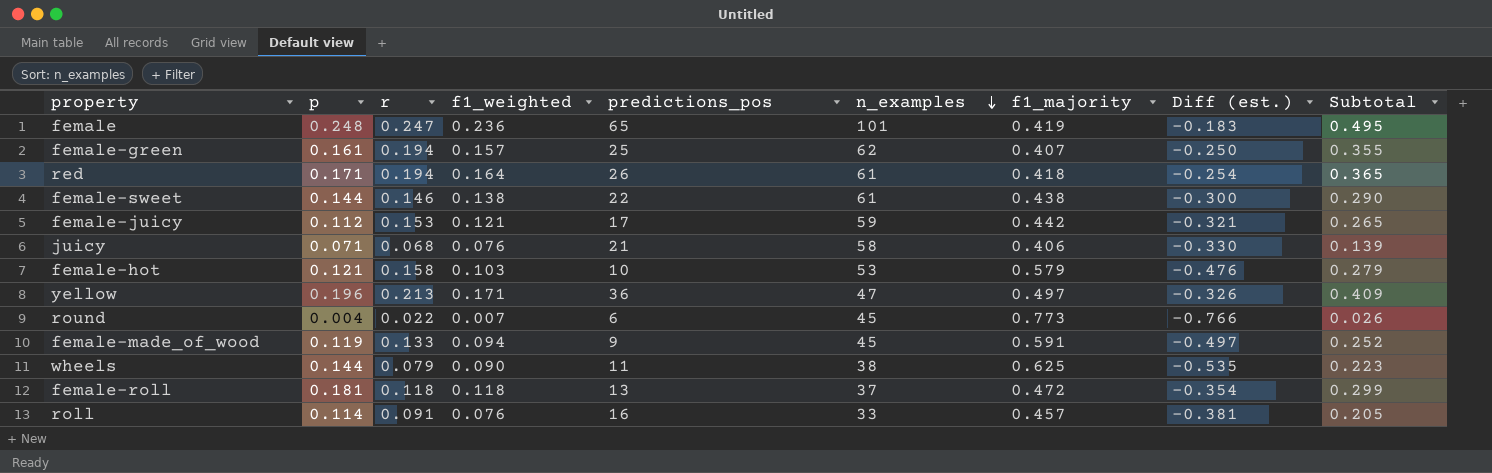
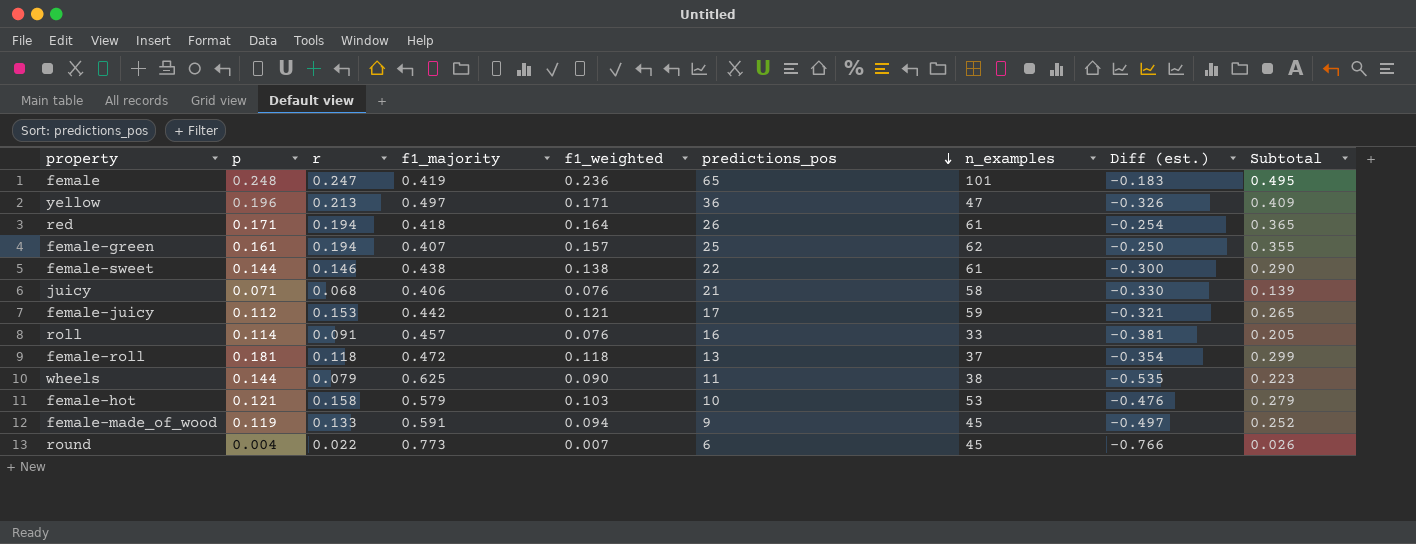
row order: n_examples descending -> predictions_pos descending
column f1_majority | position: 7 -> 4

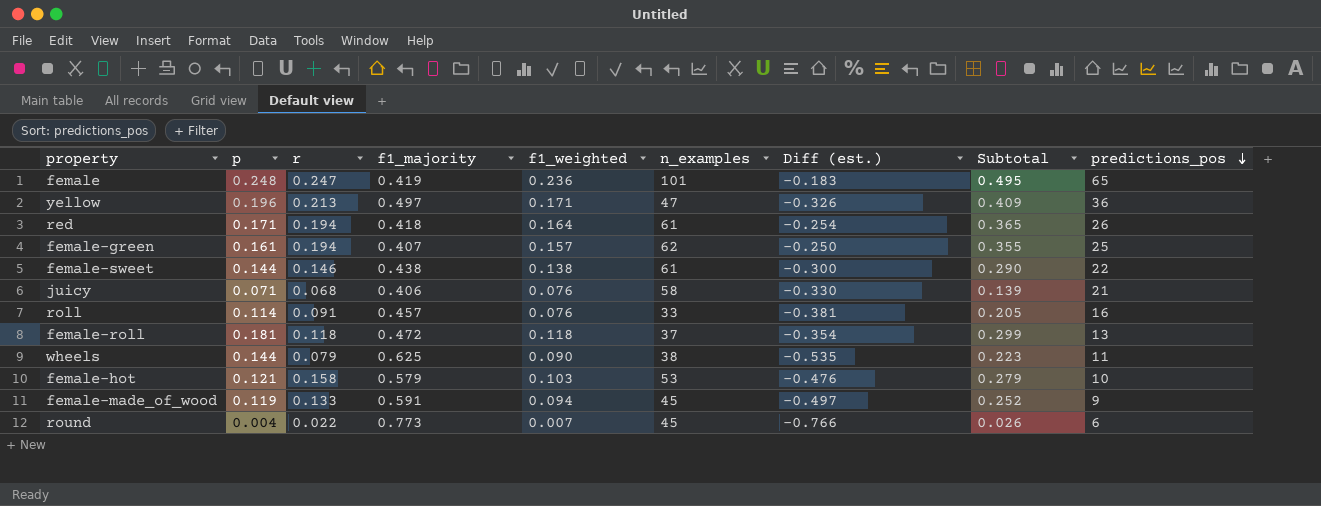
column predictions_pos | position: 6 -> 9
row female-juicy: 0.112 | 0.153 | 0.442 | 0.121 | 17 | 59 | -0.321 | 0.265 -> none

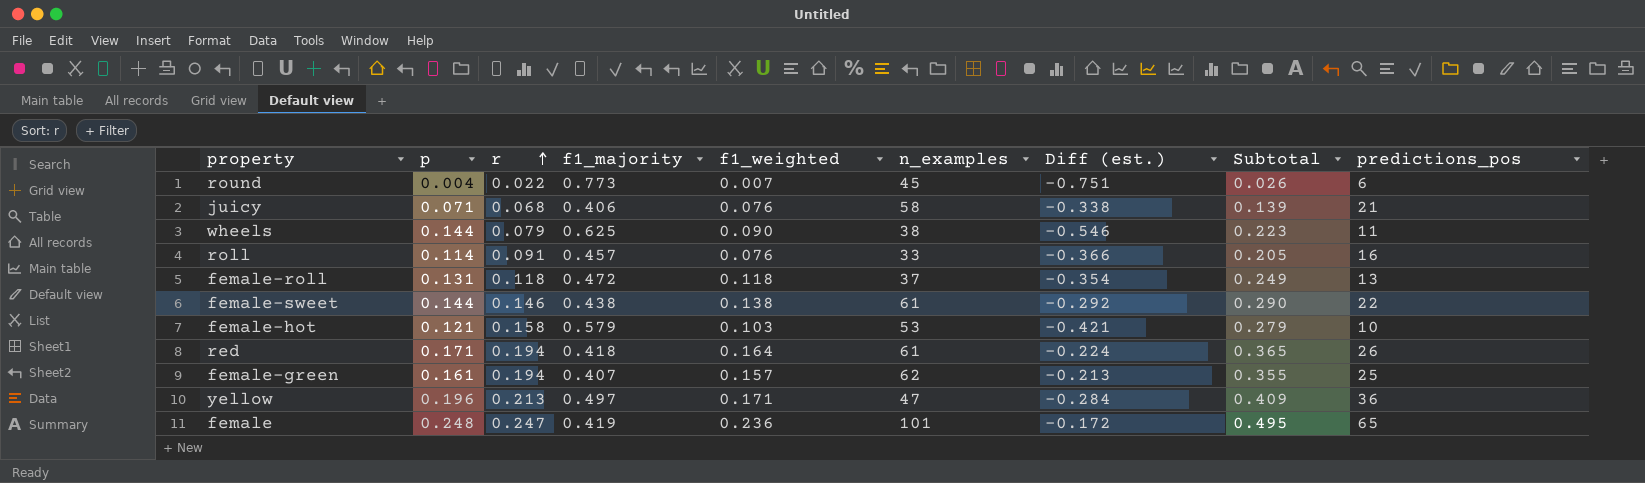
row order: predictions_pos descending -> r ascending
column Diff (est.) | formula: [f1_weighted] - [f1_majority] -> [r] - [f1_majority]
row female-made_of_wood: 0.119 | 0.133 | 0.591 | 0.094 | 45 | -0.497 | 0.252 | 9 -> none
female-roll | p: 0.181 -> 0.131
female-roll | Subtotal: 0.299 -> 0.249

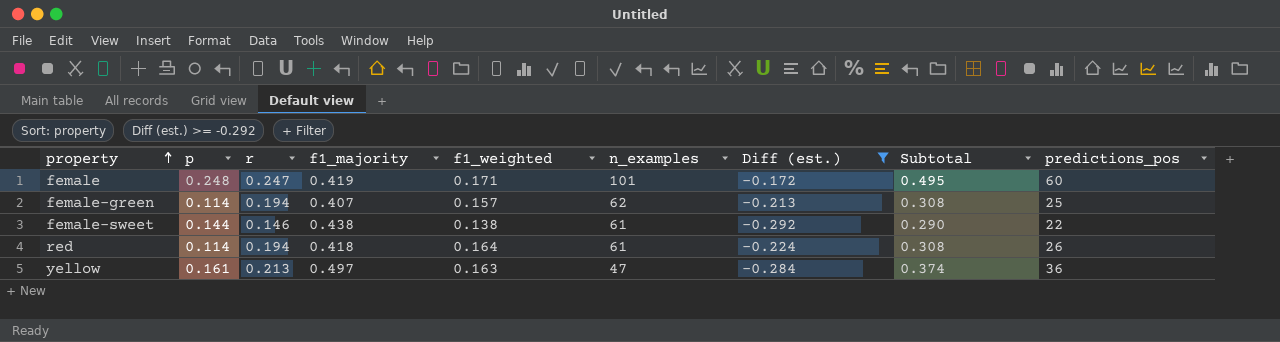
filter: none -> Diff (est.) >= -0.292
row order: r ascending -> property ascending
female | f1_weighted: 0.236 -> 0.171
female | predictions_pos: 65 -> 60
female-green | p: 0.161 -> 0.114
female-green | Subtotal: 0.355 -> 0.308
red | p: 0.171 -> 0.114
red | Subtotal: 0.365 -> 0.308
yellow | p: 0.196 -> 0.161
yellow | f1_weighted: 0.171 -> 0.163
yellow | Subtotal: 0.409 -> 0.374

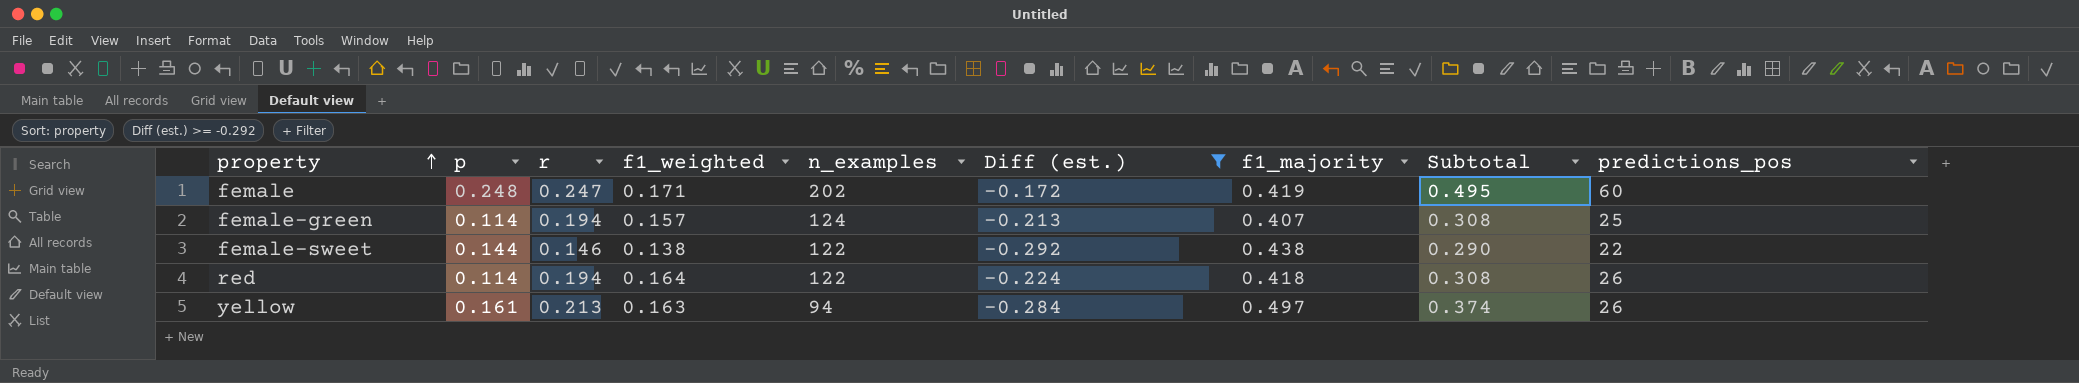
column f1_majority | position: 4 -> 7
female | n_examples: 101 -> 202
female-green | n_examples: 62 -> 124
female-sweet | n_examples: 61 -> 122
red | n_examples: 61 -> 122
yellow | n_examples: 47 -> 94
yellow | predictions_pos: 36 -> 26

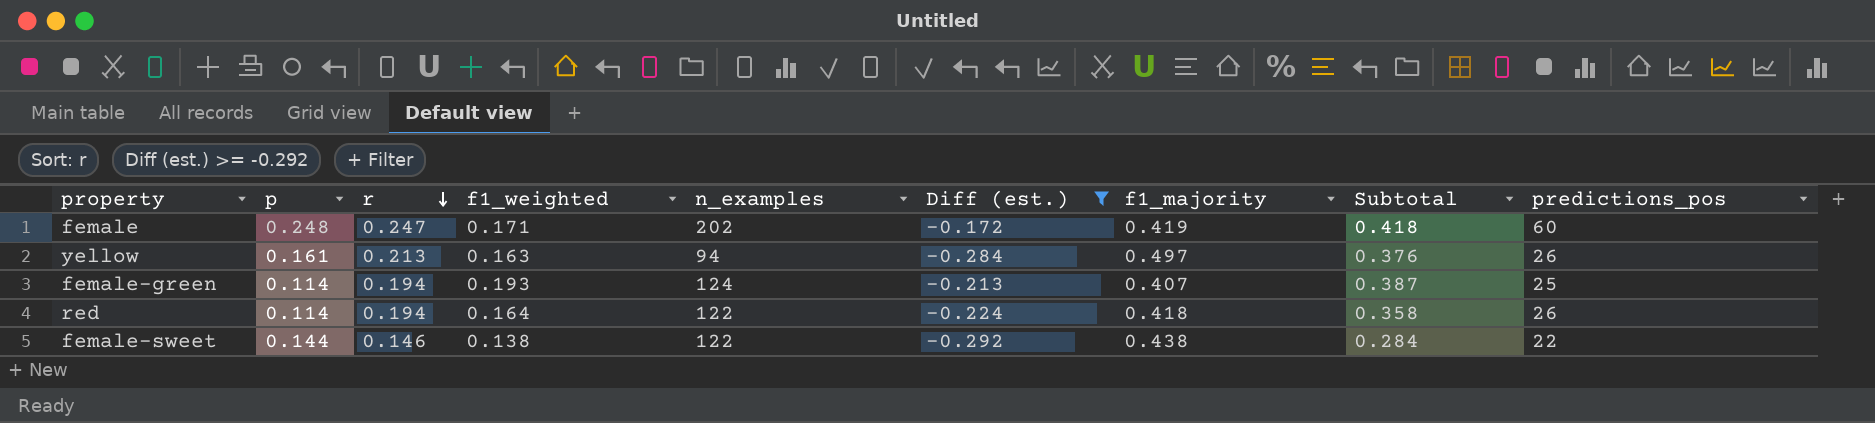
row order: property ascending -> r descending
column Subtotal | formula: [p] + [r] -> [r] + [f1_weighted]
female-green | f1_weighted: 0.157 -> 0.193

